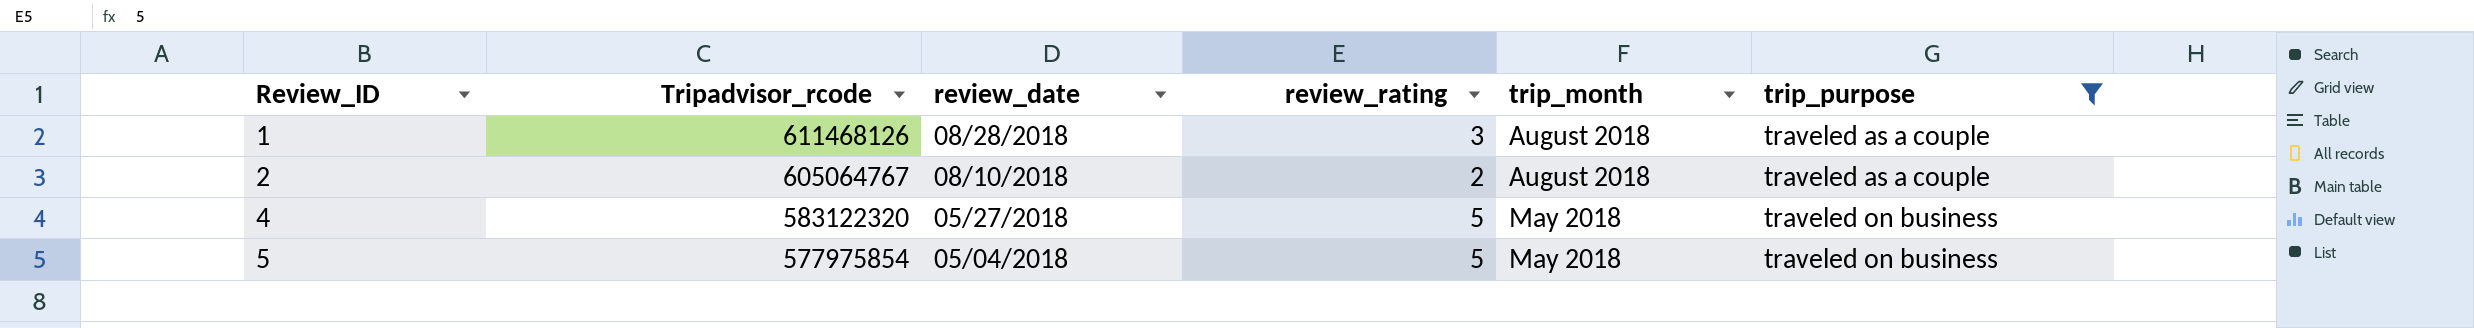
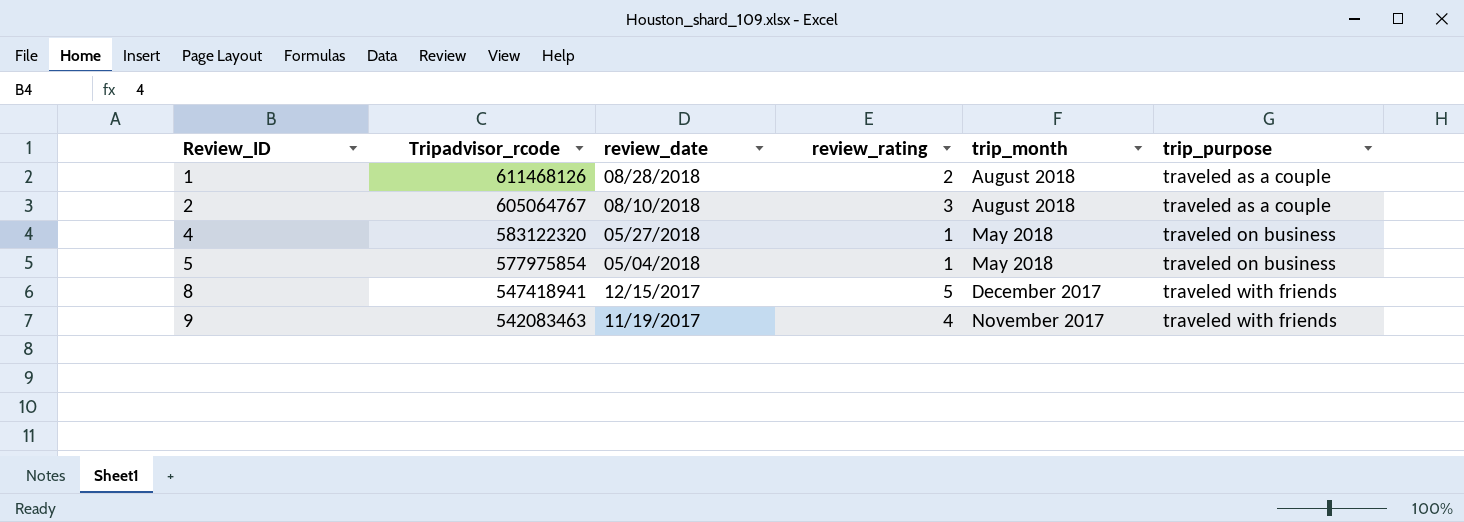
filter: trip_purpose != traveled with friends -> none
1 | review_rating: 3 -> 2
2 | review_rating: 2 -> 3
4 | review_rating: 5 -> 1
5 | review_rating: 5 -> 1

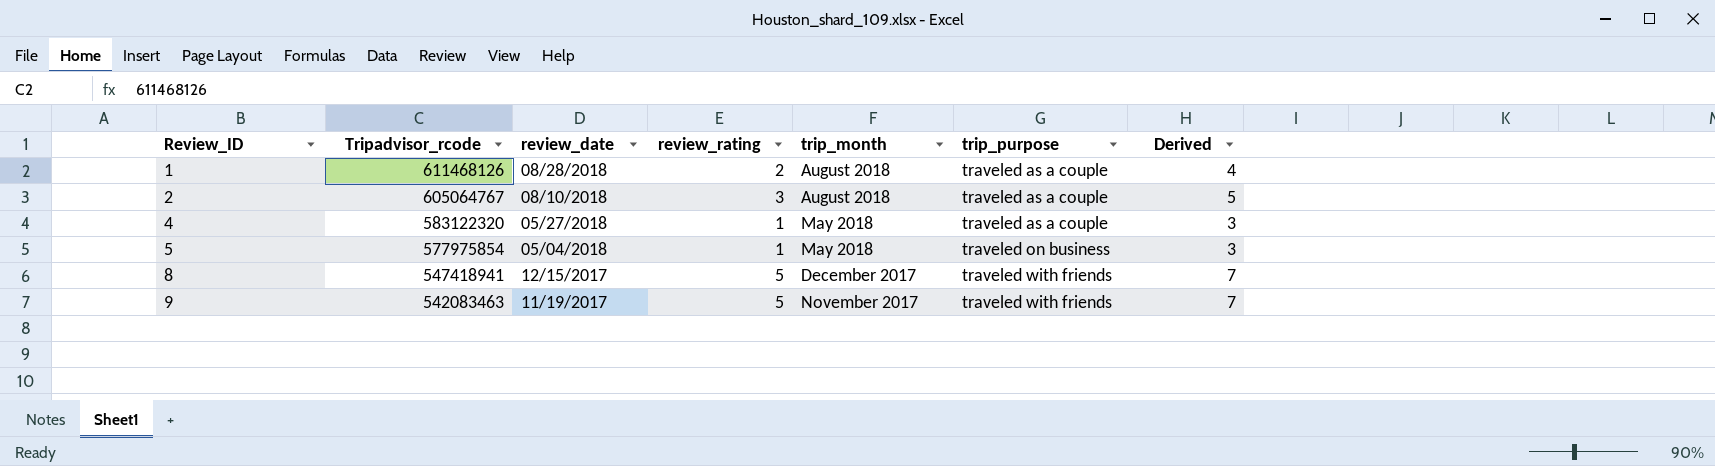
column Derived | formula: none -> [review_rating] + 2
4 | trip_purpose: traveled on business -> traveled as a couple
9 | review_rating: 4 -> 5

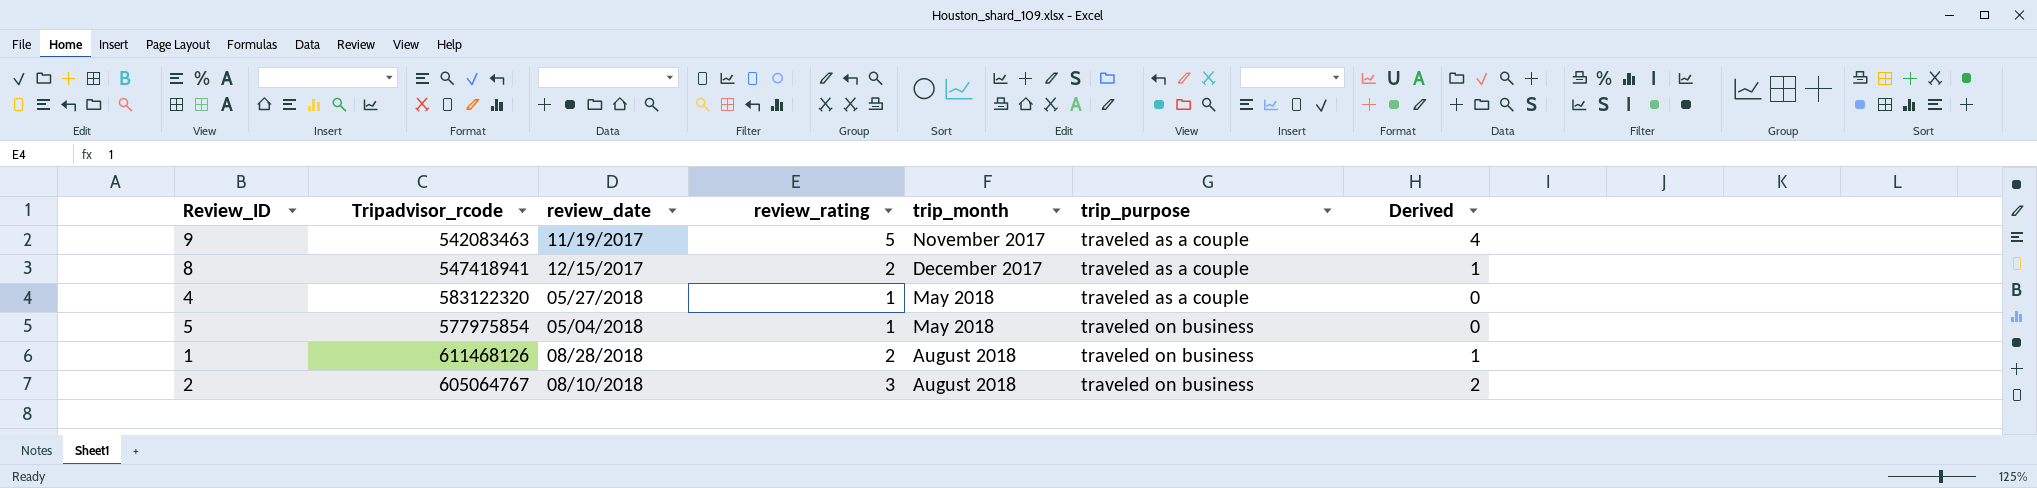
row order: Review_ID ascending -> trip_month ascending
column Derived | formula: [review_rating] + 2 -> [review_rating] - 1
9 | trip_purpose: traveled with friends -> traveled as a couple
8 | review_rating: 5 -> 2
8 | trip_purpose: traveled with friends -> traveled as a couple
1 | trip_purpose: traveled as a couple -> traveled on business
2 | trip_purpose: traveled as a couple -> traveled on business

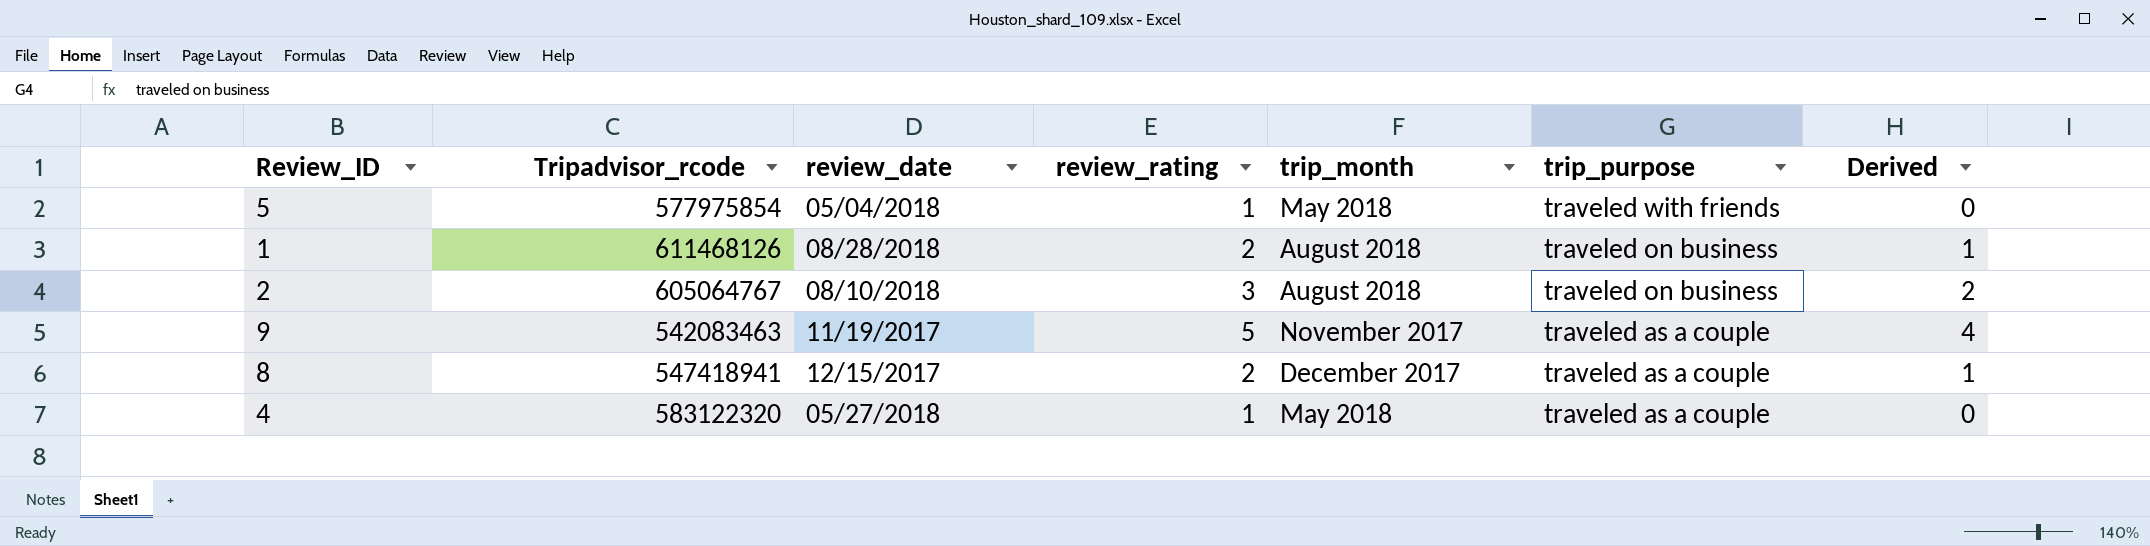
row order: trip_month ascending -> trip_purpose descending
5 | trip_purpose: traveled on business -> traveled with friends

